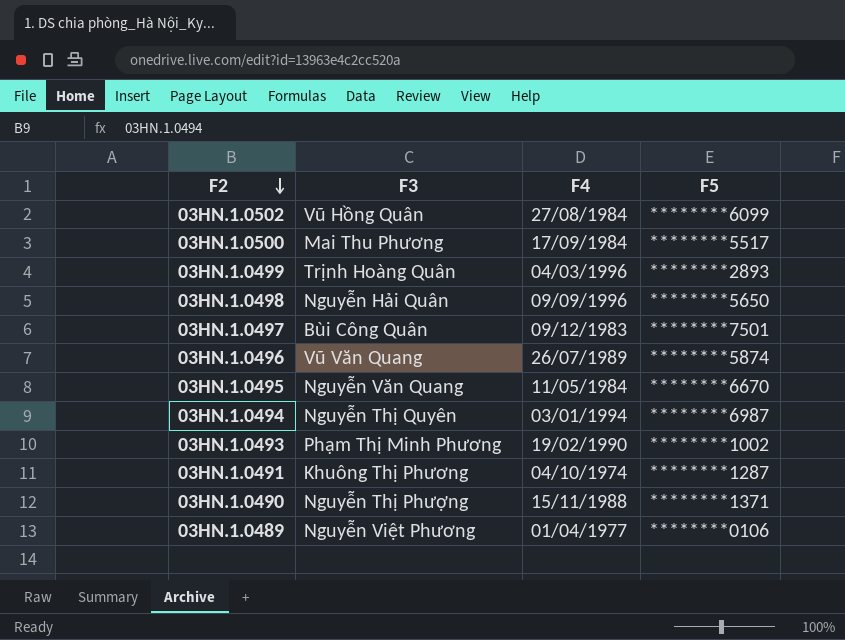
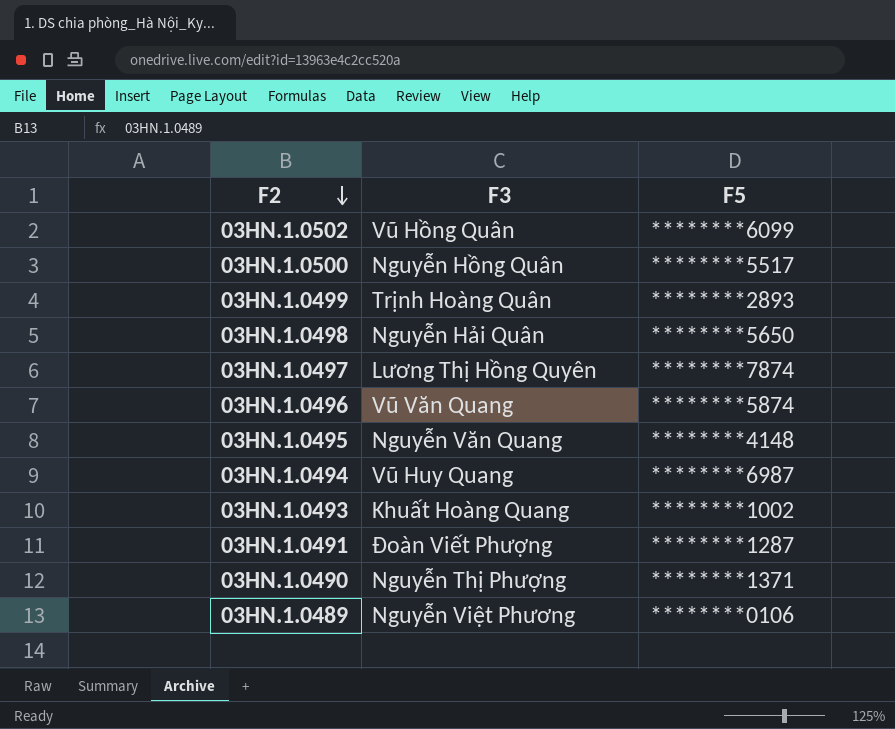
column F4 | position: 3 -> none
03HN.1.0500 | F3: Mai Thu Phương -> Nguyễn Hồng Quân
03HN.1.0497 | F3: Bùi Công Quân -> Lương Thị Hồng Quyên
03HN.1.0497 | F5: ********7501 -> ********7874
03HN.1.0495 | F5: ********6670 -> ********4148
03HN.1.0494 | F3: Nguyễn Thị Quyên -> Vũ Huy Quang
03HN.1.0493 | F3: Phạm Thị Minh Phương -> Khuất Hoàng Quang
03HN.1.0491 | F3: Khuông Thị Phương -> Đoàn Viết Phượng

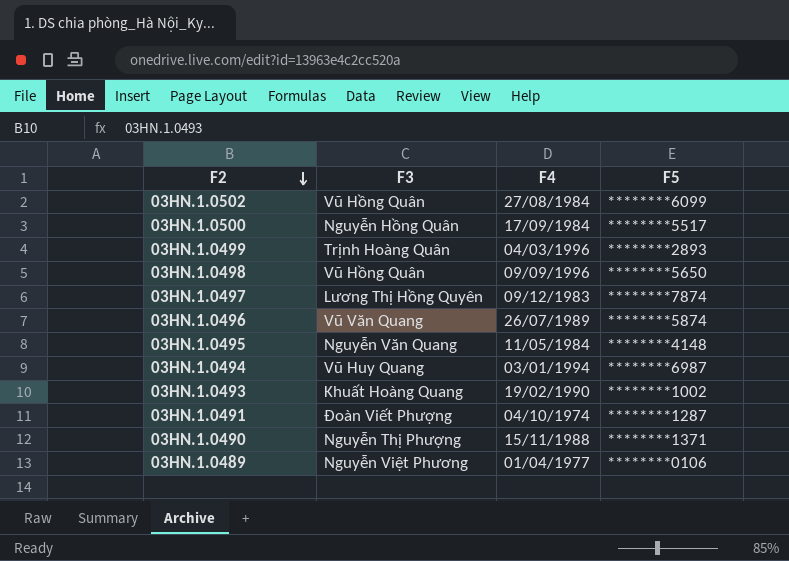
column F4 | position: none -> 3
03HN.1.0498 | F3: Nguyễn Hải Quân -> Vũ Hồng Quân

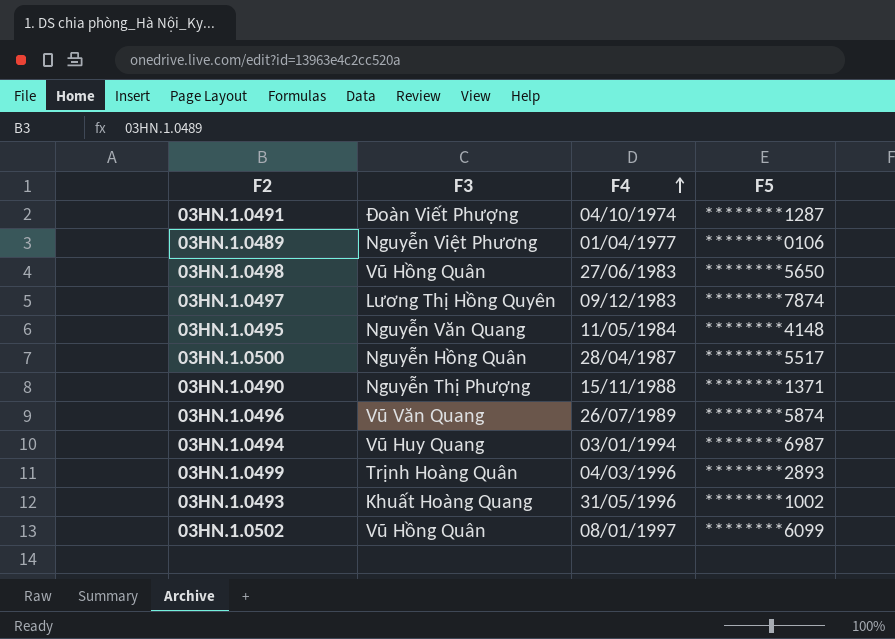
row order: F2 descending -> F4 ascending
03HN.1.0498 | F4: 09/09/1996 -> 27/06/1983
03HN.1.0500 | F4: 17/09/1984 -> 28/04/1987
03HN.1.0493 | F4: 19/02/1990 -> 31/05/1996
03HN.1.0502 | F4: 27/08/1984 -> 08/01/1997

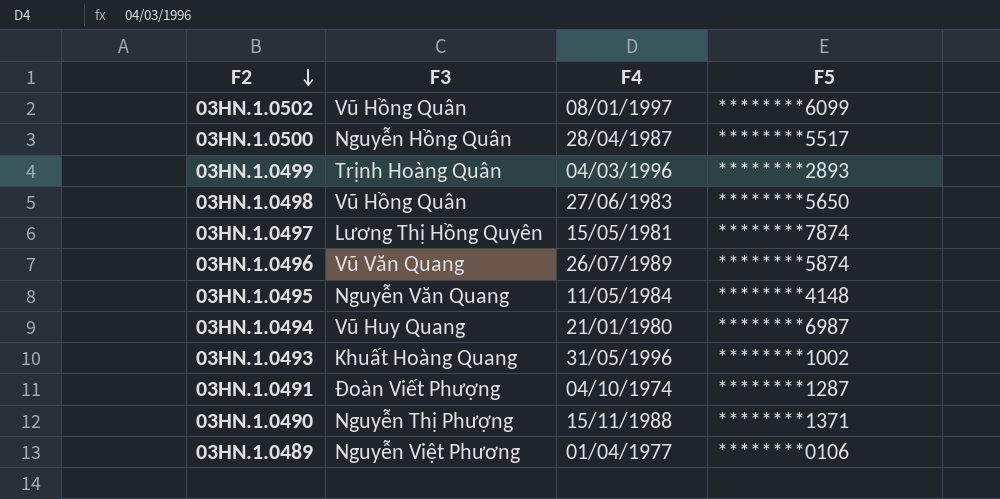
row order: F4 ascending -> F2 descending
03HN.1.0497 | F4: 09/12/1983 -> 15/05/1981
03HN.1.0494 | F4: 03/01/1994 -> 21/01/1980

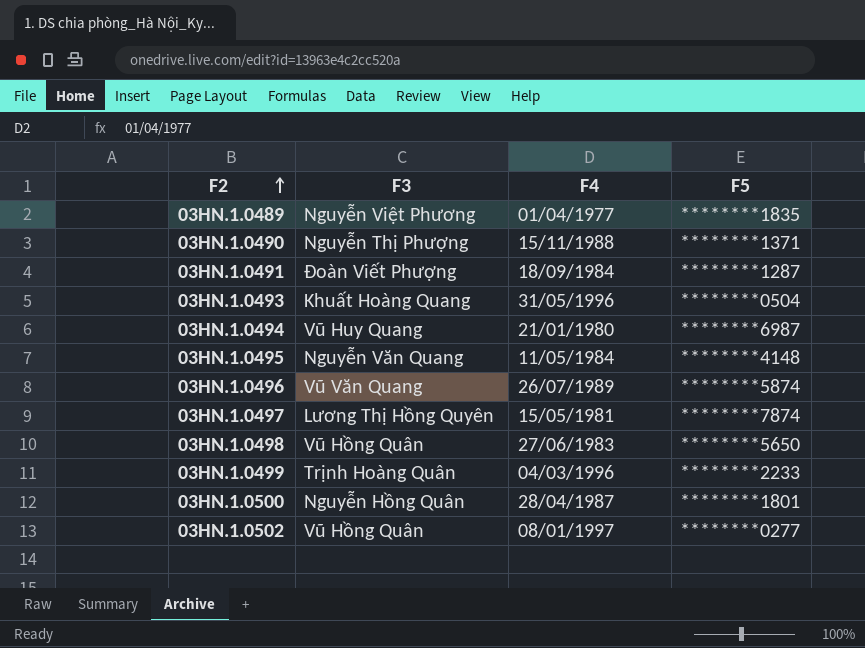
row order: F2 descending -> F2 ascending
03HN.1.0489 | F5: ********0106 -> ********1835
03HN.1.0491 | F4: 04/10/1974 -> 18/09/1984
03HN.1.0493 | F5: ********1002 -> ********0504
03HN.1.0499 | F5: ********2893 -> ********2233
03HN.1.0500 | F5: ********5517 -> ********1801
03HN.1.0502 | F5: ********6099 -> ********0277

